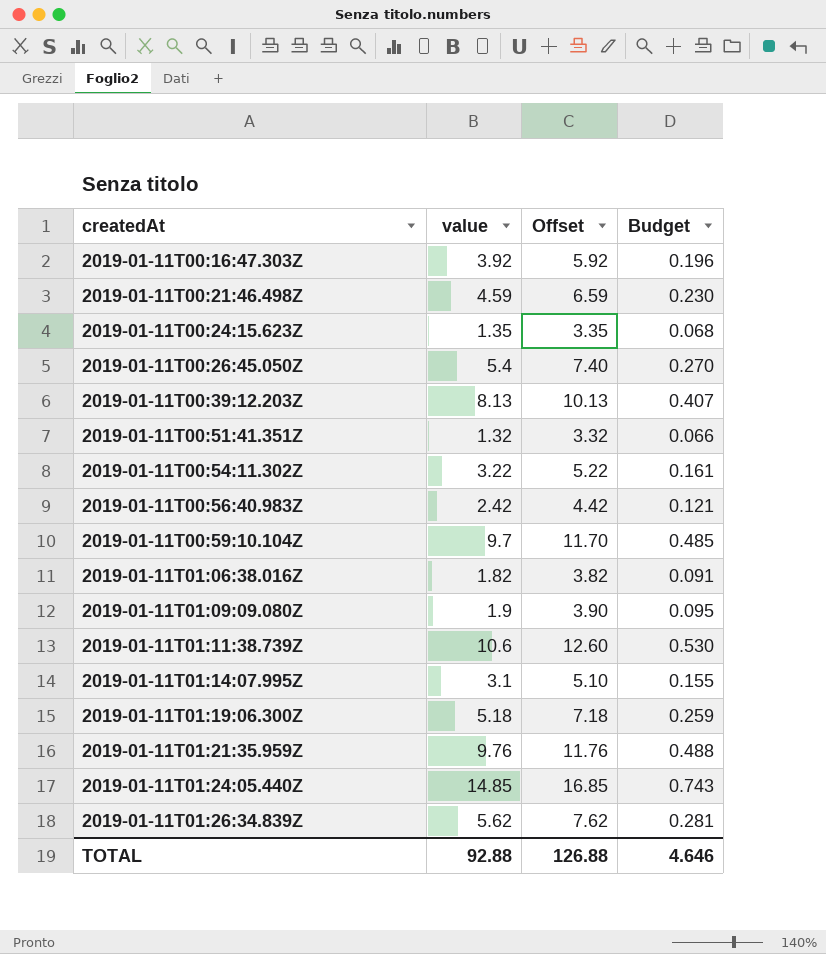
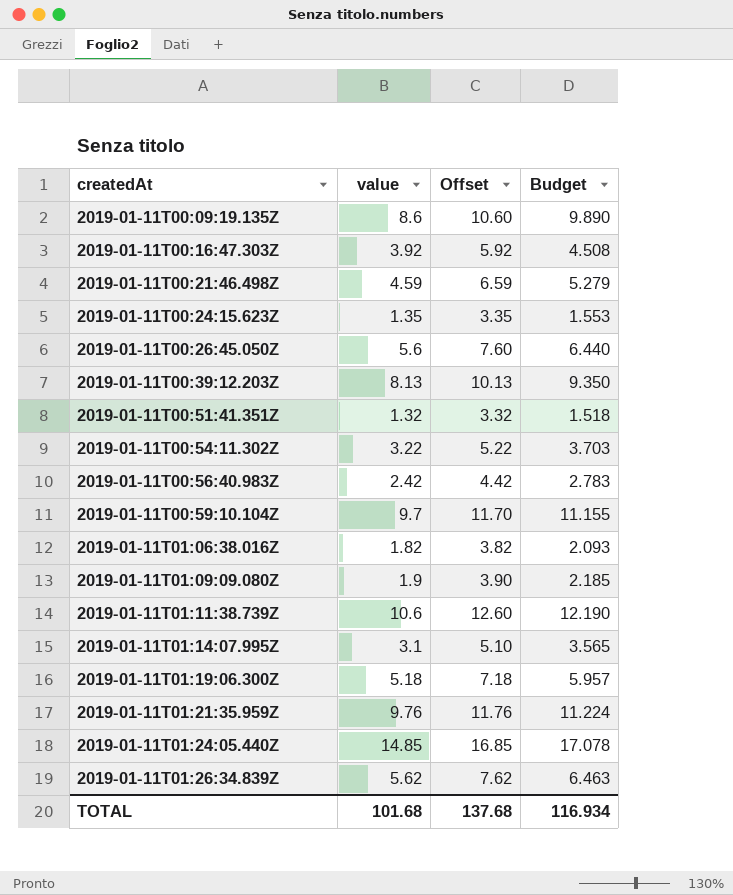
column Budget | formula: [value] * 0.05 -> [value] * 1.15
row 2019-01-11T00:09:19.135Z: none -> 8.6 | 10.60 | 9.890
2019-01-11T00:26:45.050Z | value: 5.4 -> 5.6
2019-01-11T00:26:45.050Z | Offset: 7.40 -> 7.60
TOTAL | value: 92.88 -> 101.68
TOTAL | Offset: 126.88 -> 137.68
TOTAL | Budget: 4.646 -> 116.934

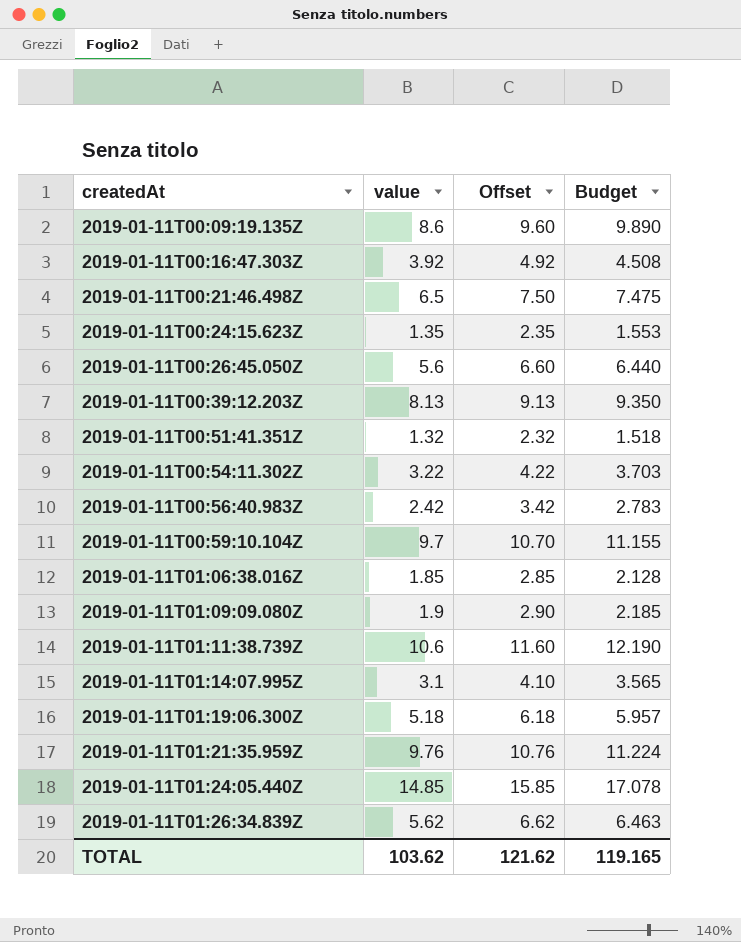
column Offset | formula: [value] + 2 -> [value] + 1
2019-01-11T00:21:46.498Z | value: 4.59 -> 6.5
2019-01-11T00:21:46.498Z | Budget: 5.279 -> 7.475
2019-01-11T01:06:38.016Z | value: 1.82 -> 1.85
2019-01-11T01:06:38.016Z | Budget: 2.093 -> 2.128
TOTAL | value: 101.68 -> 103.62
TOTAL | Offset: 137.68 -> 121.62
TOTAL | Budget: 116.934 -> 119.165

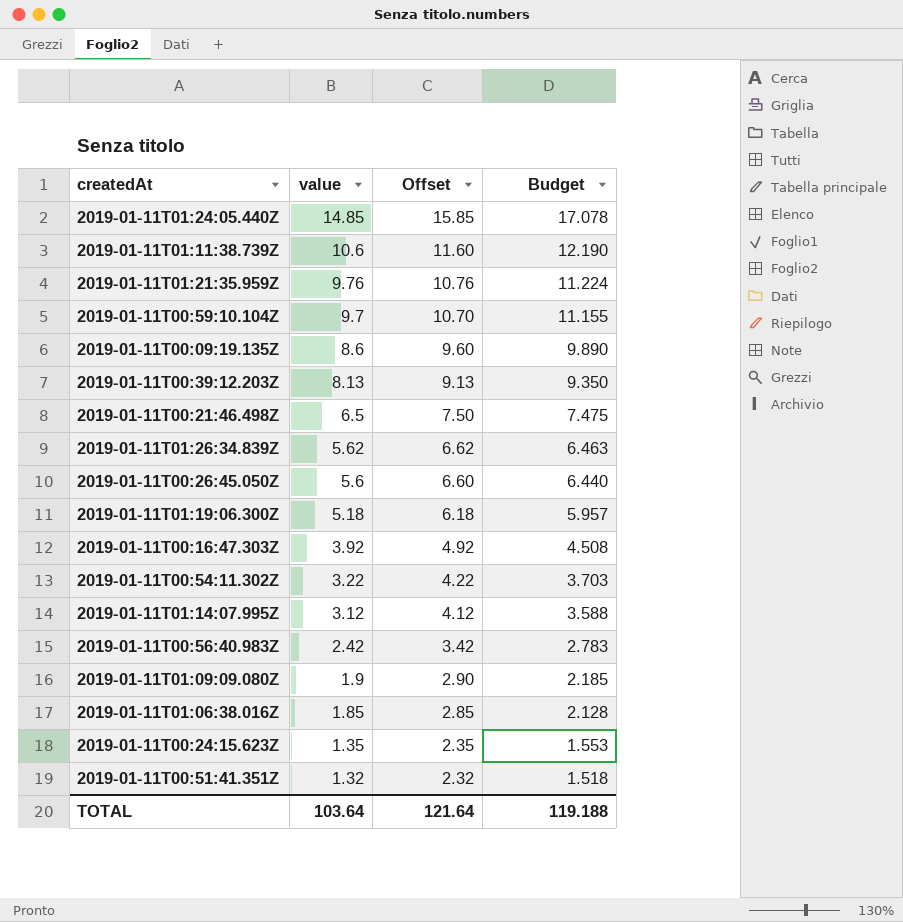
row order: createdAt ascending -> value descending
2019-01-11T01:14:07.995Z | value: 3.1 -> 3.12
2019-01-11T01:14:07.995Z | Offset: 4.10 -> 4.12
2019-01-11T01:14:07.995Z | Budget: 3.565 -> 3.588
TOTAL | value: 103.62 -> 103.64
TOTAL | Offset: 121.62 -> 121.64
TOTAL | Budget: 119.165 -> 119.188

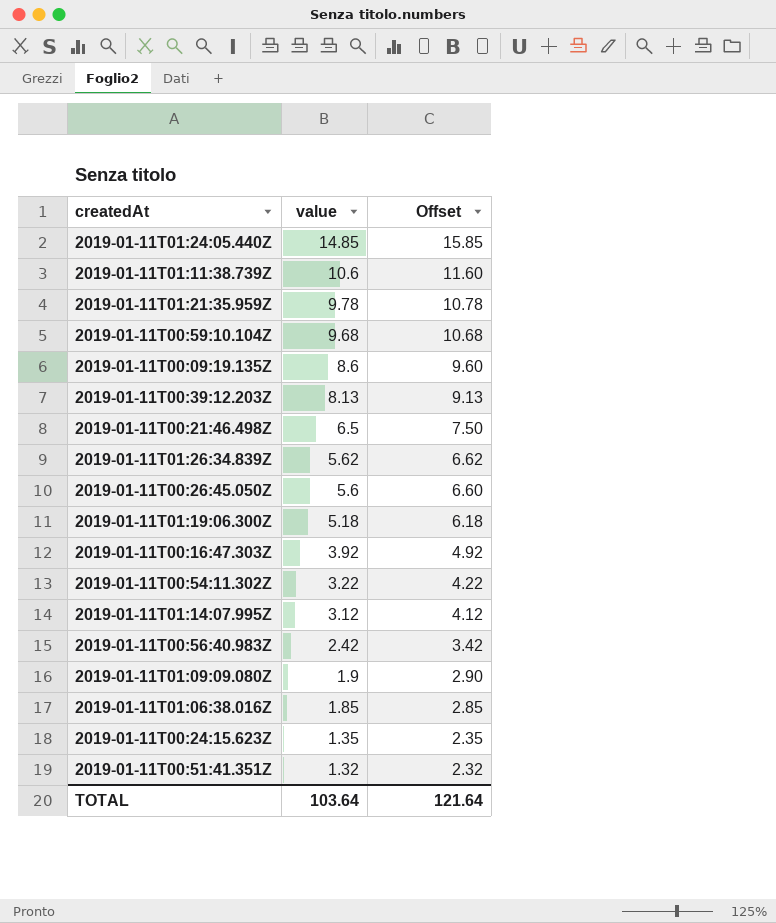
column Budget | formula: [value] * 1.15 -> none
2019-01-11T01:21:35.959Z | value: 9.76 -> 9.78
2019-01-11T01:21:35.959Z | Offset: 10.76 -> 10.78
2019-01-11T00:59:10.104Z | value: 9.7 -> 9.68
2019-01-11T00:59:10.104Z | Offset: 10.70 -> 10.68

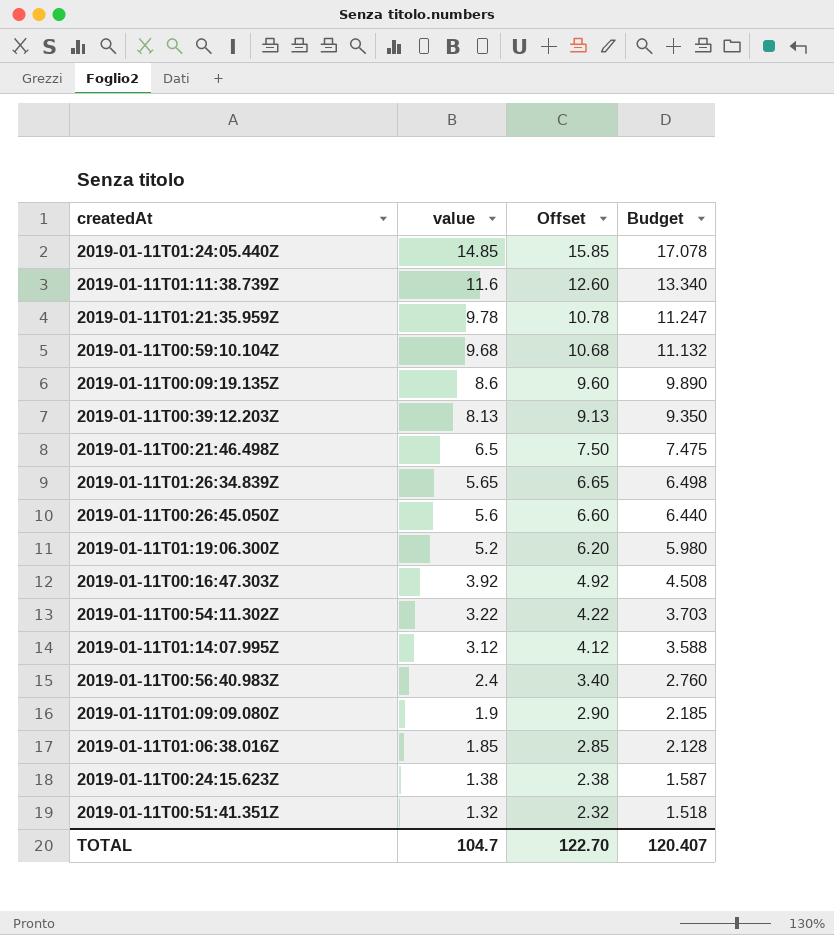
column Budget | formula: none -> [value] * 1.15
2019-01-11T01:11:38.739Z | value: 10.6 -> 11.6
2019-01-11T01:11:38.739Z | Offset: 11.60 -> 12.60
2019-01-11T01:26:34.839Z | value: 5.62 -> 5.65
2019-01-11T01:26:34.839Z | Offset: 6.62 -> 6.65
2019-01-11T01:19:06.300Z | value: 5.18 -> 5.2
2019-01-11T01:19:06.300Z | Offset: 6.18 -> 6.20
2019-01-11T00:56:40.983Z | value: 2.42 -> 2.4
2019-01-11T00:56:40.983Z | Offset: 3.42 -> 3.40
2019-01-11T00:24:15.623Z | value: 1.35 -> 1.38
2019-01-11T00:24:15.623Z | Offset: 2.35 -> 2.38
TOTAL | value: 103.64 -> 104.7
TOTAL | Offset: 121.64 -> 122.70

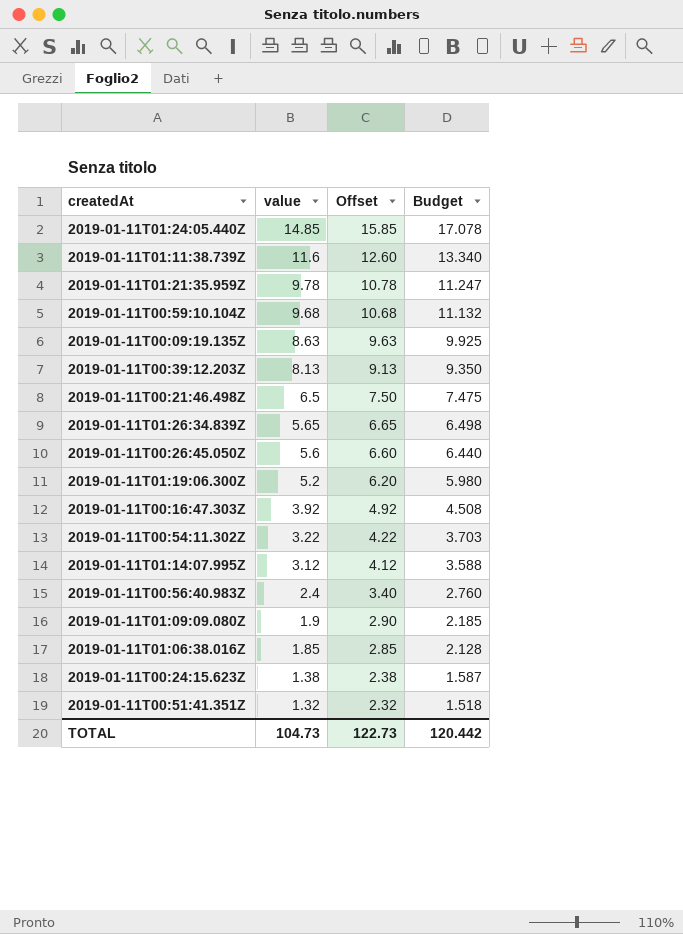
2019-01-11T00:09:19.135Z | value: 8.6 -> 8.63
2019-01-11T00:09:19.135Z | Offset: 9.60 -> 9.63
2019-01-11T00:09:19.135Z | Budget: 9.890 -> 9.925
TOTAL | value: 104.7 -> 104.73
TOTAL | Offset: 122.70 -> 122.73
TOTAL | Budget: 120.407 -> 120.442

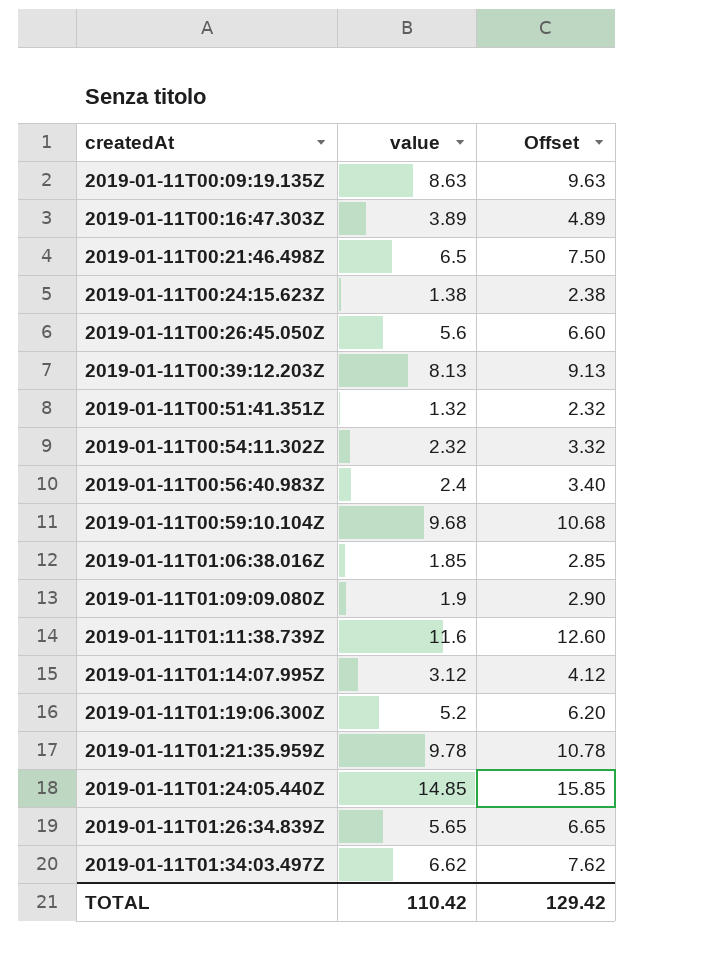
row order: value descending -> createdAt ascending
column Budget | formula: [value] * 1.15 -> none
2019-01-11T00:16:47.303Z | value: 3.92 -> 3.89
2019-01-11T00:16:47.303Z | Offset: 4.92 -> 4.89
2019-01-11T00:54:11.302Z | value: 3.22 -> 2.32
2019-01-11T00:54:11.302Z | Offset: 4.22 -> 3.32
row 2019-01-11T01:34:03.497Z: none -> 6.62 | 7.62
TOTAL | value: 104.73 -> 110.42
TOTAL | Offset: 122.73 -> 129.42

